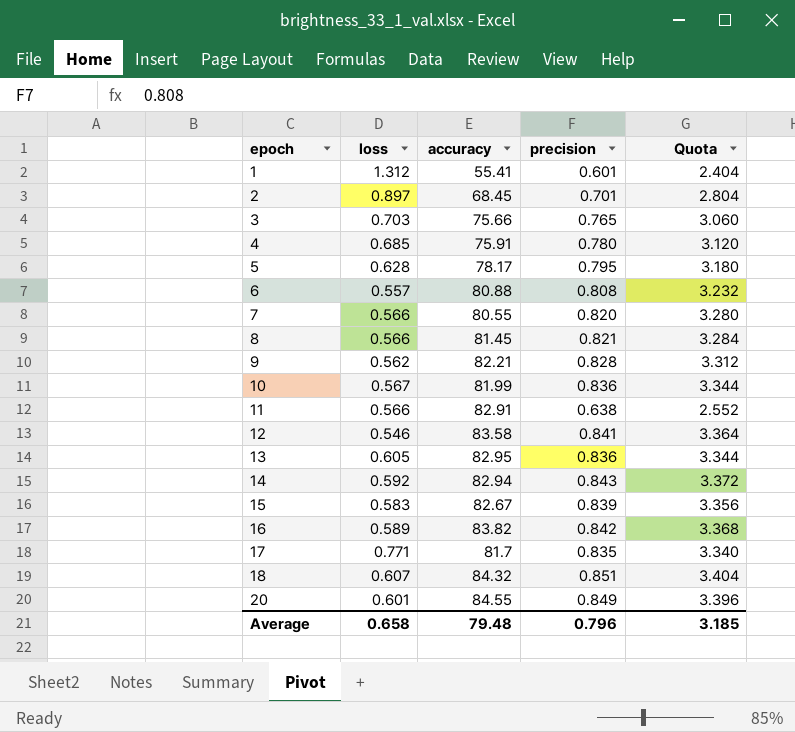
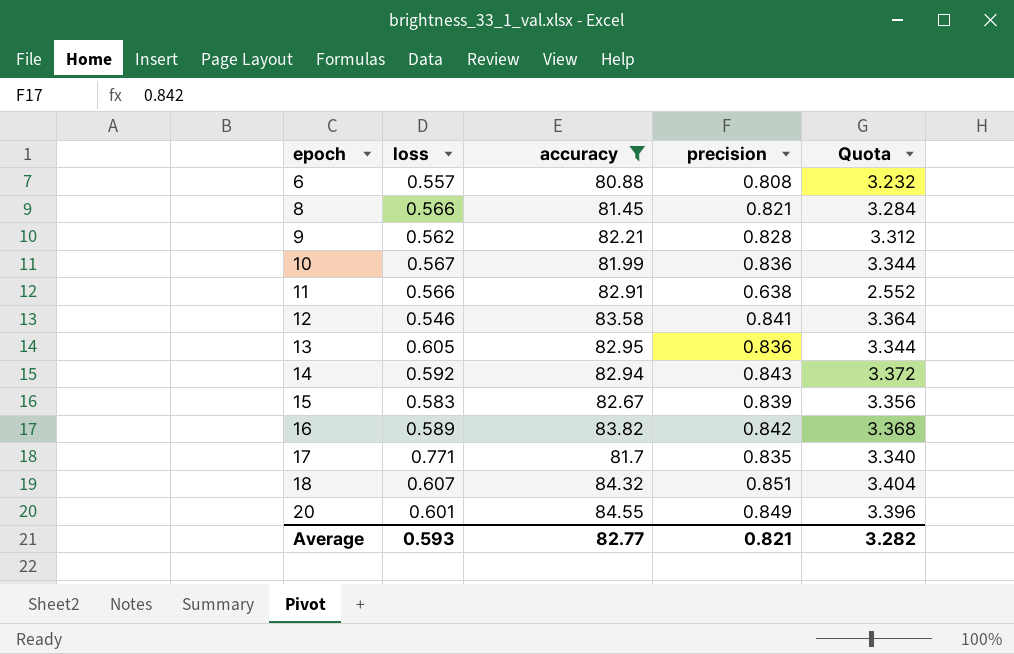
filter: none -> accuracy >= 80.88
Average | loss: 0.658 -> 0.593
Average | accuracy: 79.48 -> 82.77
Average | precision: 0.796 -> 0.821
Average | Quota: 3.185 -> 3.282

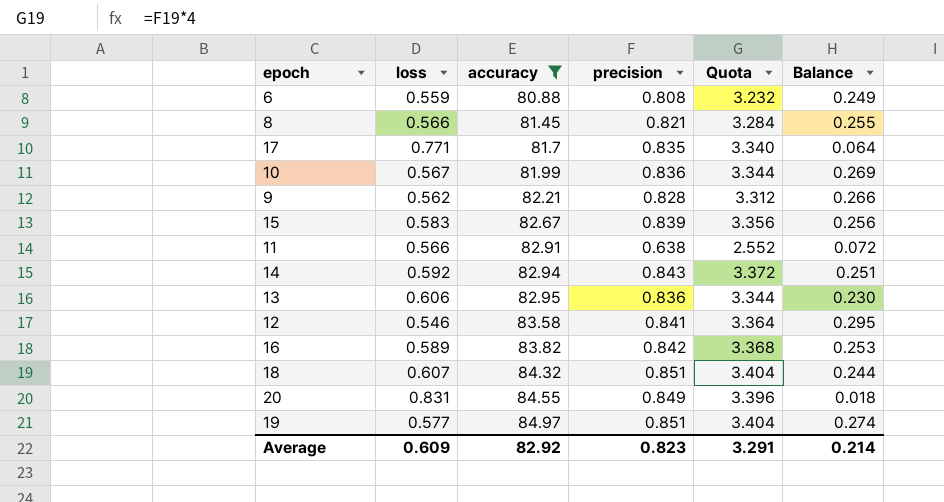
row order: epoch ascending -> accuracy ascending
column Balance | formula: none -> [precision] - [loss]
6 | loss: 0.557 -> 0.559
13 | loss: 0.605 -> 0.606
20 | loss: 0.601 -> 0.831
row 19: none -> 0.577 | 84.97 | 0.851 | 3.404 | 0.274
Average | loss: 0.593 -> 0.609
Average | accuracy: 82.77 -> 82.92
Average | precision: 0.821 -> 0.823
Average | Quota: 3.282 -> 3.291

